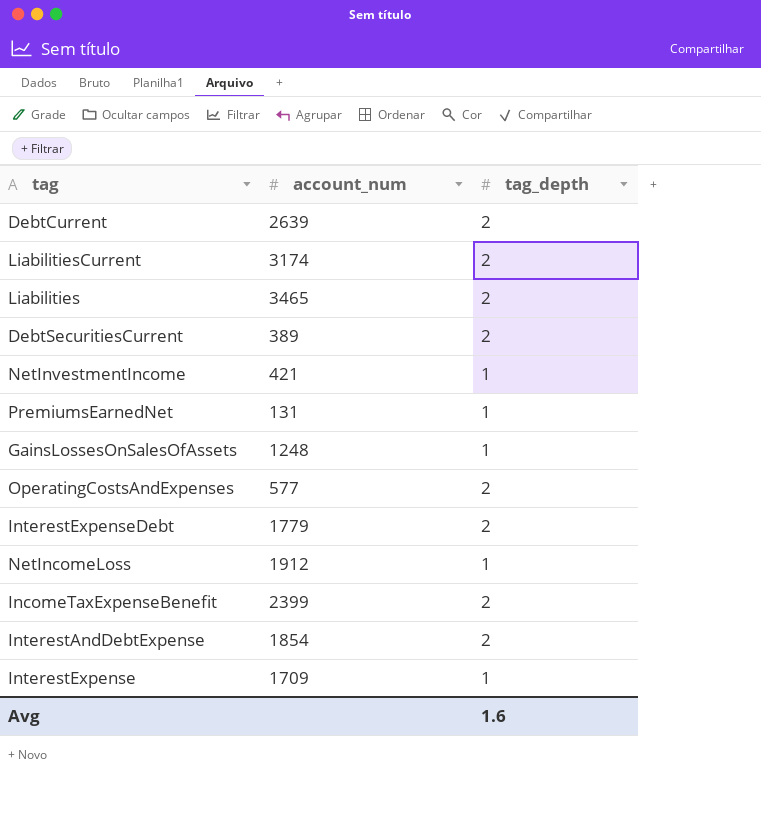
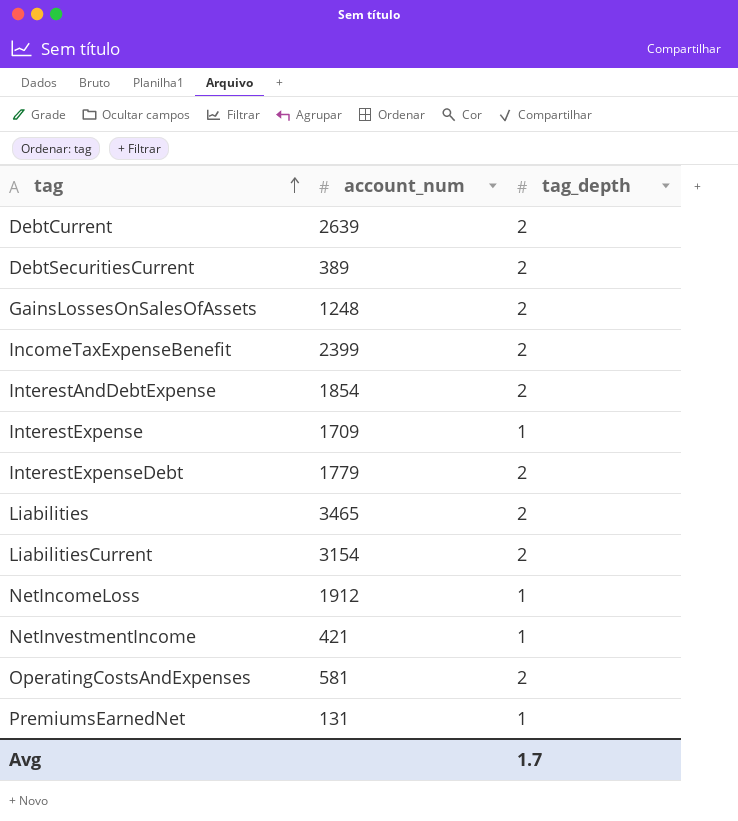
row order: none -> tag ascending
GainsLossesOnSalesOfAssets | tag_depth: 1 -> 2
LiabilitiesCurrent | account_num: 3174 -> 3154
OperatingCostsAndExpenses | account_num: 577 -> 581
Avg | tag_depth: 1.6 -> 1.7

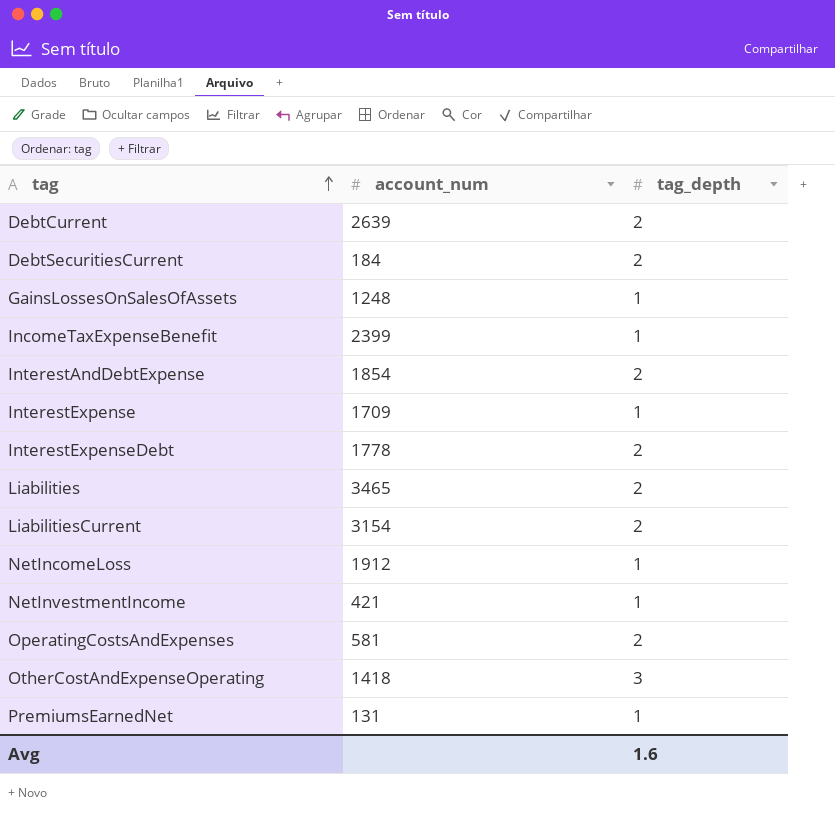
DebtSecuritiesCurrent | account_num: 389 -> 184
GainsLossesOnSalesOfAssets | tag_depth: 2 -> 1
IncomeTaxExpenseBenefit | tag_depth: 2 -> 1
InterestExpenseDebt | account_num: 1779 -> 1778
row OtherCostAndExpenseOperating: none -> 1418 | 3
Avg | tag_depth: 1.7 -> 1.6

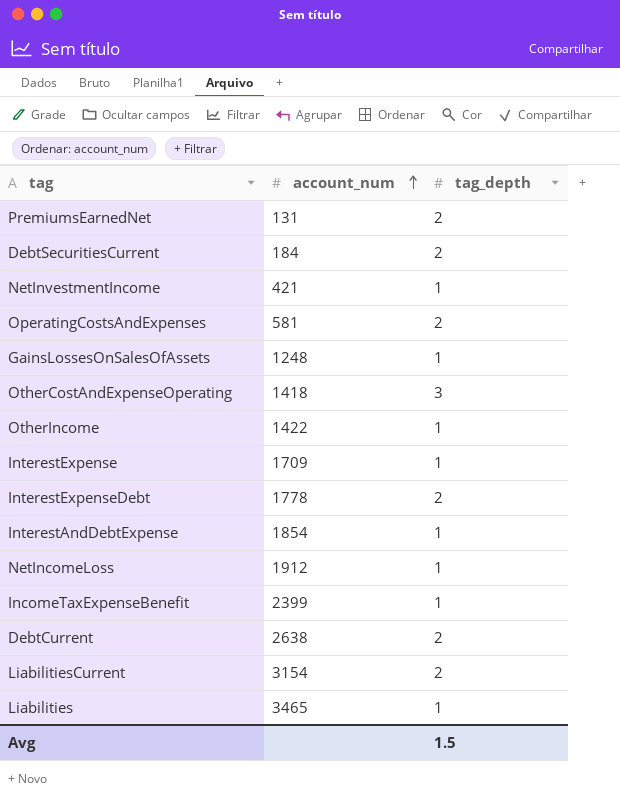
row order: tag ascending -> account_num ascending
PremiumsEarnedNet | tag_depth: 1 -> 2
row OtherIncome: none -> 1422 | 1
InterestAndDebtExpense | tag_depth: 2 -> 1
DebtCurrent | account_num: 2639 -> 2638
Liabilities | tag_depth: 2 -> 1
Avg | tag_depth: 1.6 -> 1.5

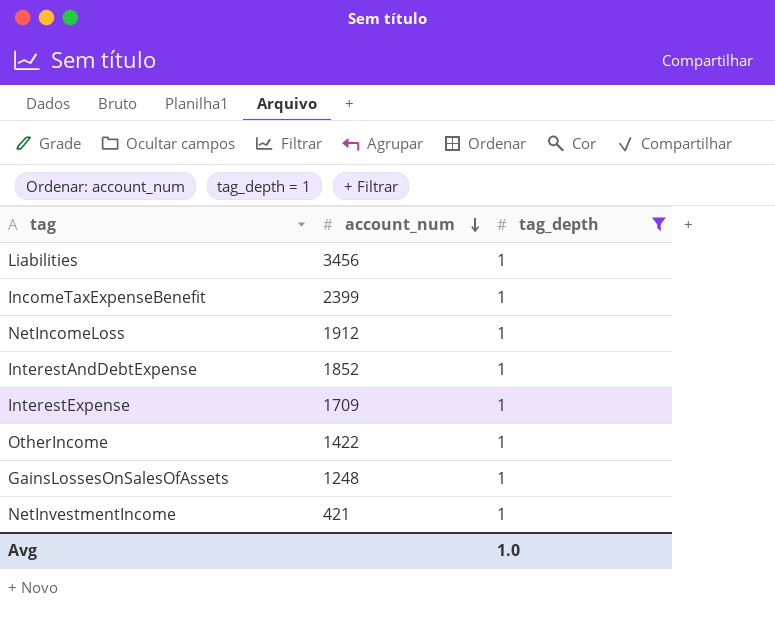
filter: none -> tag_depth = 1
row order: account_num ascending -> account_num descending
Liabilities | account_num: 3465 -> 3456
InterestAndDebtExpense | account_num: 1854 -> 1852
Avg | tag_depth: 1.5 -> 1.0

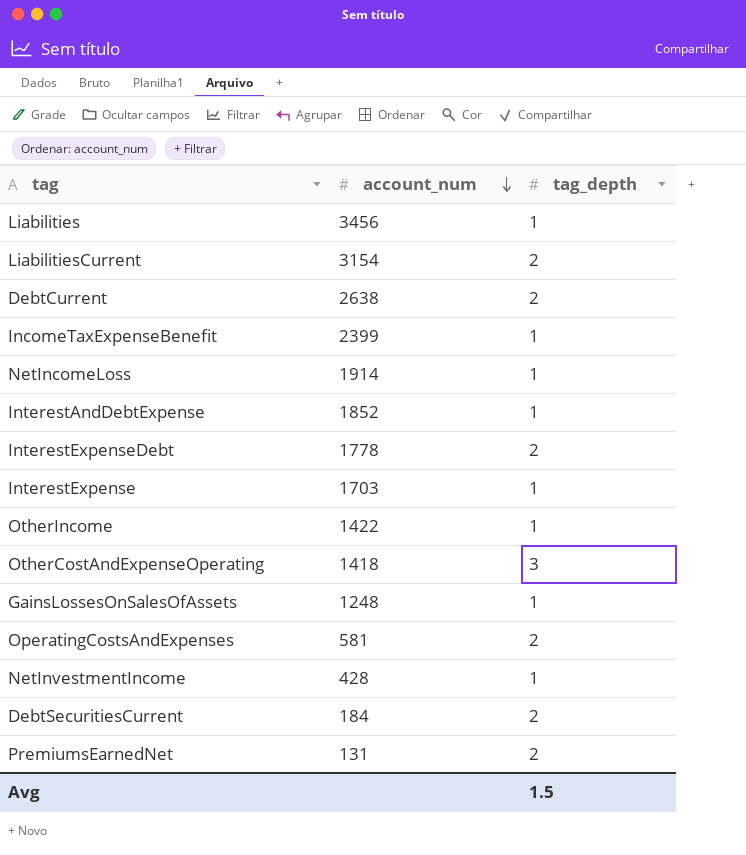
filter: tag_depth = 1 -> none
NetIncomeLoss | account_num: 1912 -> 1914
InterestExpense | account_num: 1709 -> 1703
NetInvestmentIncome | account_num: 421 -> 428
Avg | tag_depth: 1.0 -> 1.5

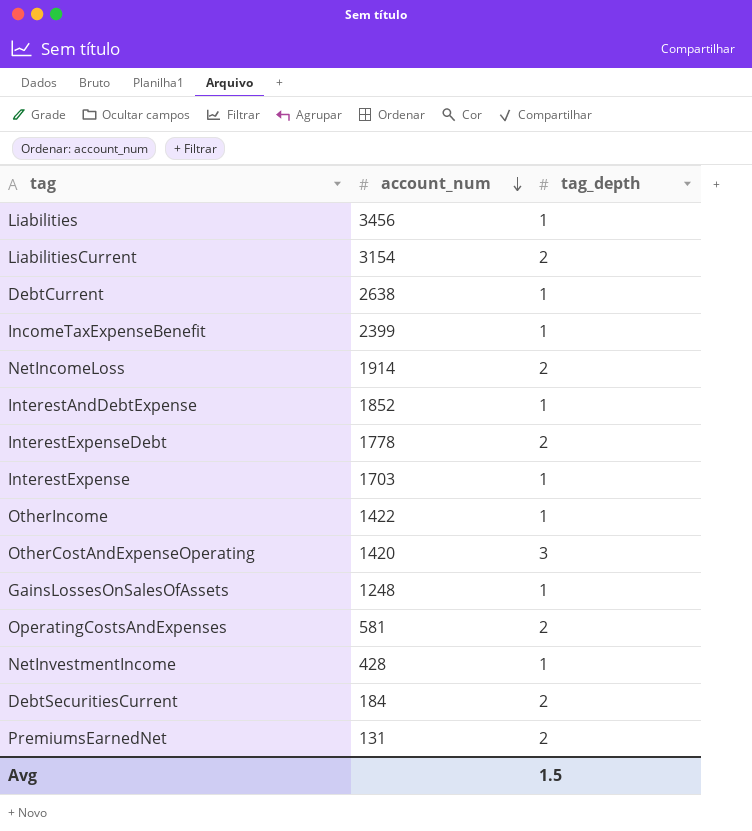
DebtCurrent | tag_depth: 2 -> 1
NetIncomeLoss | tag_depth: 1 -> 2
OtherCostAndExpenseOperating | account_num: 1418 -> 1420

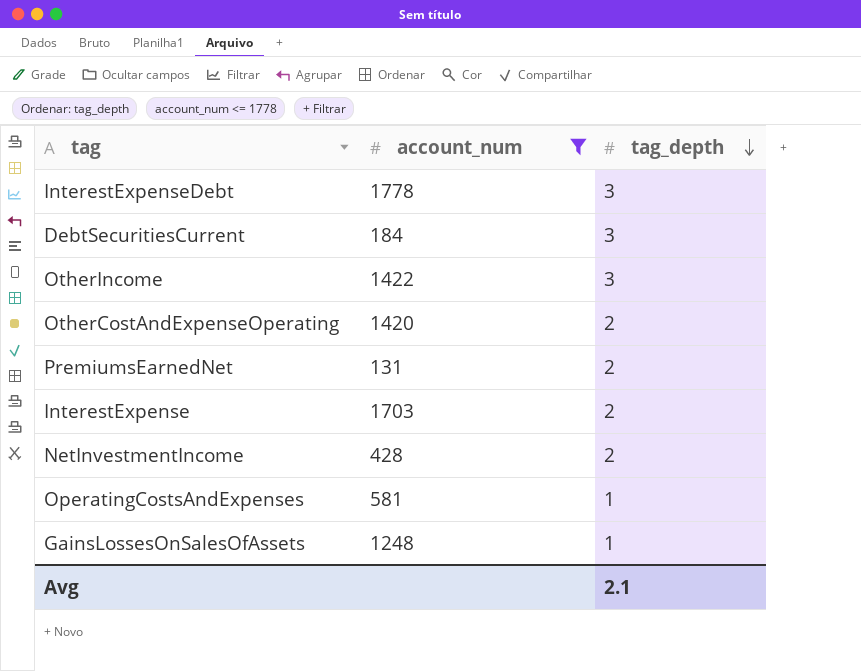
filter: none -> account_num <= 1778
row order: account_num descending -> tag_depth descending
InterestExpenseDebt | tag_depth: 2 -> 3
DebtSecuritiesCurrent | tag_depth: 2 -> 3
OtherIncome | tag_depth: 1 -> 3
OtherCostAndExpenseOperating | tag_depth: 3 -> 2
InterestExpense | tag_depth: 1 -> 2
NetInvestmentIncome | tag_depth: 1 -> 2
OperatingCostsAndExpenses | tag_depth: 2 -> 1
Avg | tag_depth: 1.5 -> 2.1

